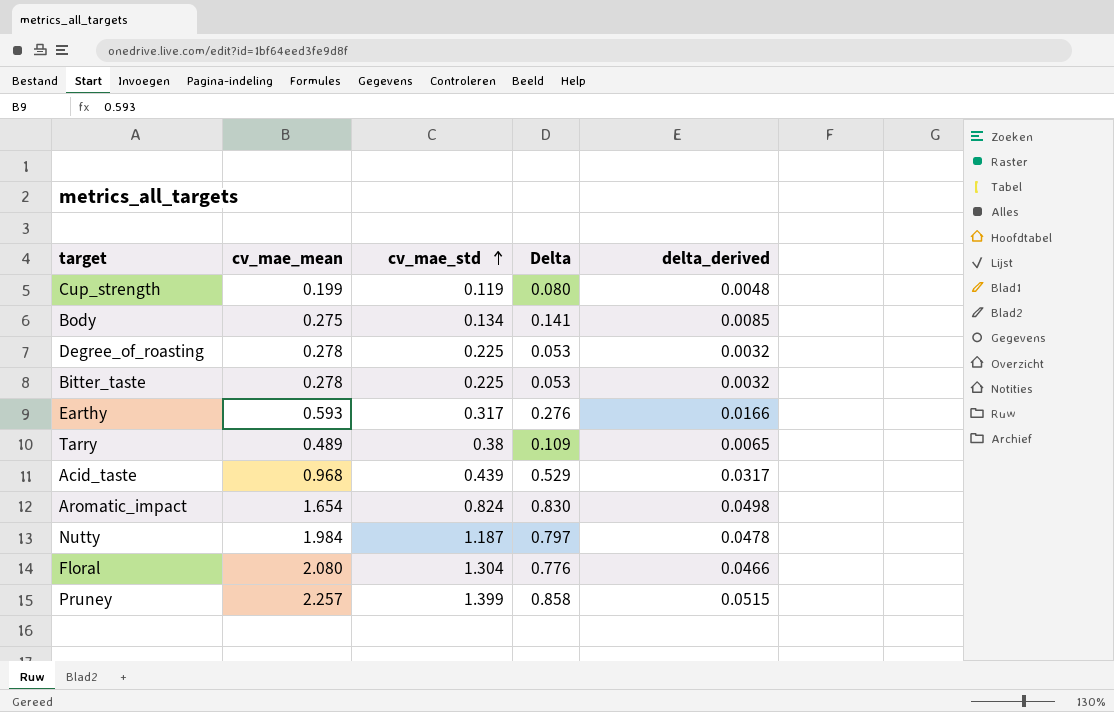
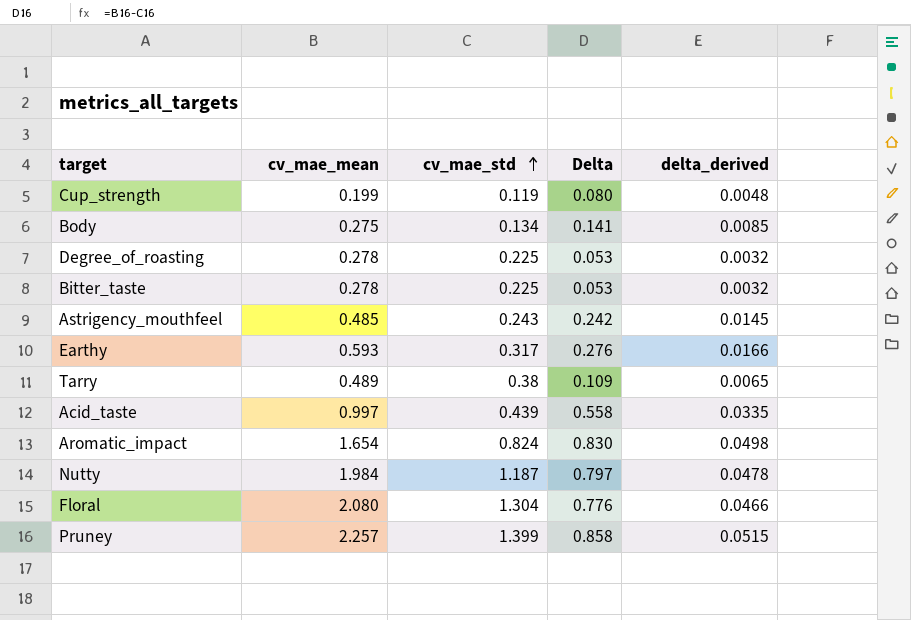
row Astrigency_mouthfeel: none -> 0.485 | 0.243 | 0.242 | 0.0145
Acid_taste | cv_mae_mean: 0.968 -> 0.997
Acid_taste | Delta: 0.529 -> 0.558
Acid_taste | delta_derived: 0.0317 -> 0.0335

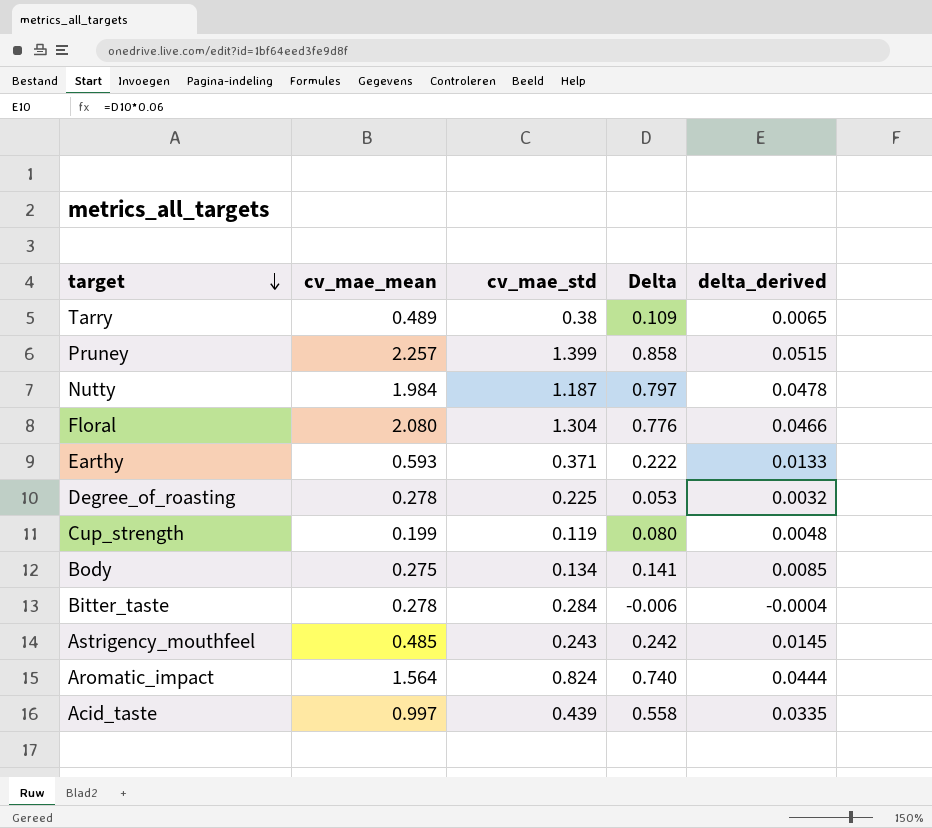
row order: cv_mae_std ascending -> target descending
Earthy | cv_mae_std: 0.317 -> 0.371
Earthy | Delta: 0.276 -> 0.222
Earthy | delta_derived: 0.0166 -> 0.0133
Bitter_taste | cv_mae_std: 0.225 -> 0.284
Bitter_taste | Delta: 0.053 -> -0.006
Bitter_taste | delta_derived: 0.0032 -> -0.0004
Aromatic_impact | cv_mae_mean: 1.654 -> 1.564
Aromatic_impact | Delta: 0.830 -> 0.740
Aromatic_impact | delta_derived: 0.0498 -> 0.0444

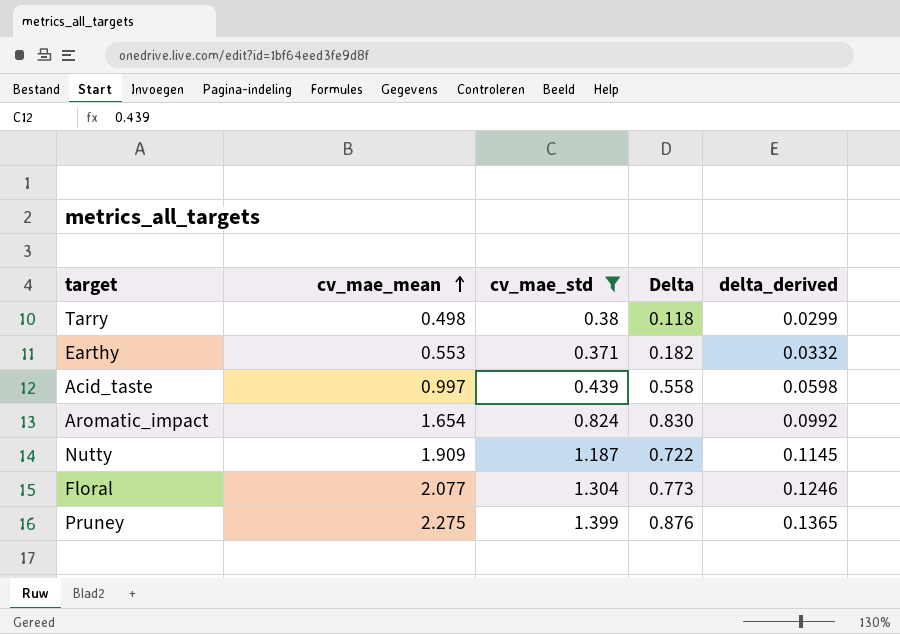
filter: none -> cv_mae_std >= 0.371
row order: target descending -> cv_mae_mean ascending
column delta_derived | formula: [Delta] * 0.06 -> [cv_mae_mean] * 0.06
Tarry | cv_mae_mean: 0.489 -> 0.498
Tarry | Delta: 0.109 -> 0.118
Earthy | cv_mae_mean: 0.593 -> 0.553
Earthy | Delta: 0.222 -> 0.182
Aromatic_impact | cv_mae_mean: 1.564 -> 1.654
Aromatic_impact | Delta: 0.740 -> 0.830
Nutty | cv_mae_mean: 1.984 -> 1.909
Nutty | Delta: 0.797 -> 0.722
Floral | cv_mae_mean: 2.080 -> 2.077
Floral | Delta: 0.776 -> 0.773
Pruney | cv_mae_mean: 2.257 -> 2.275
Pruney | Delta: 0.858 -> 0.876

